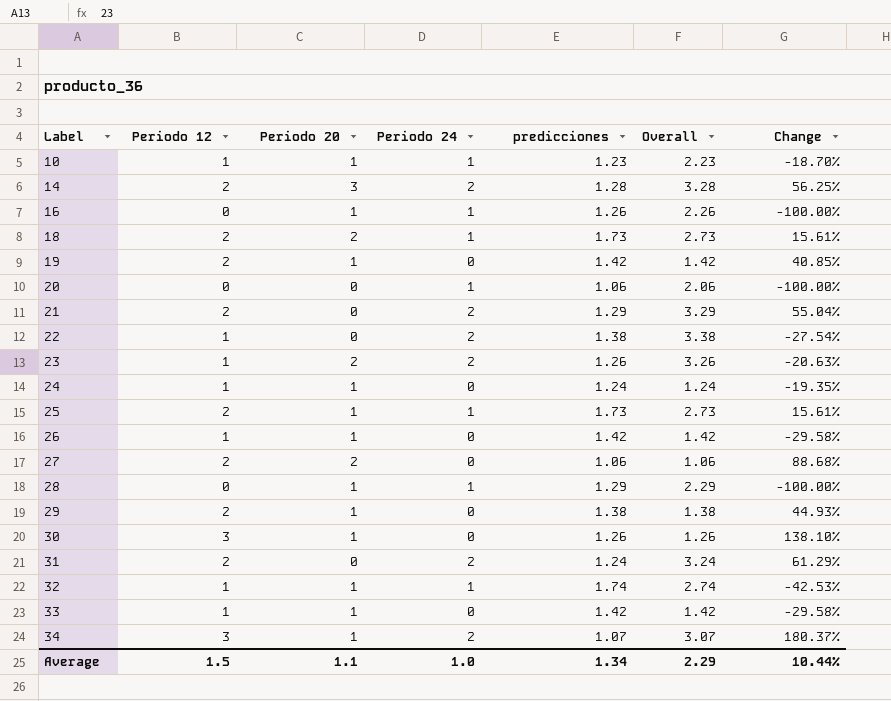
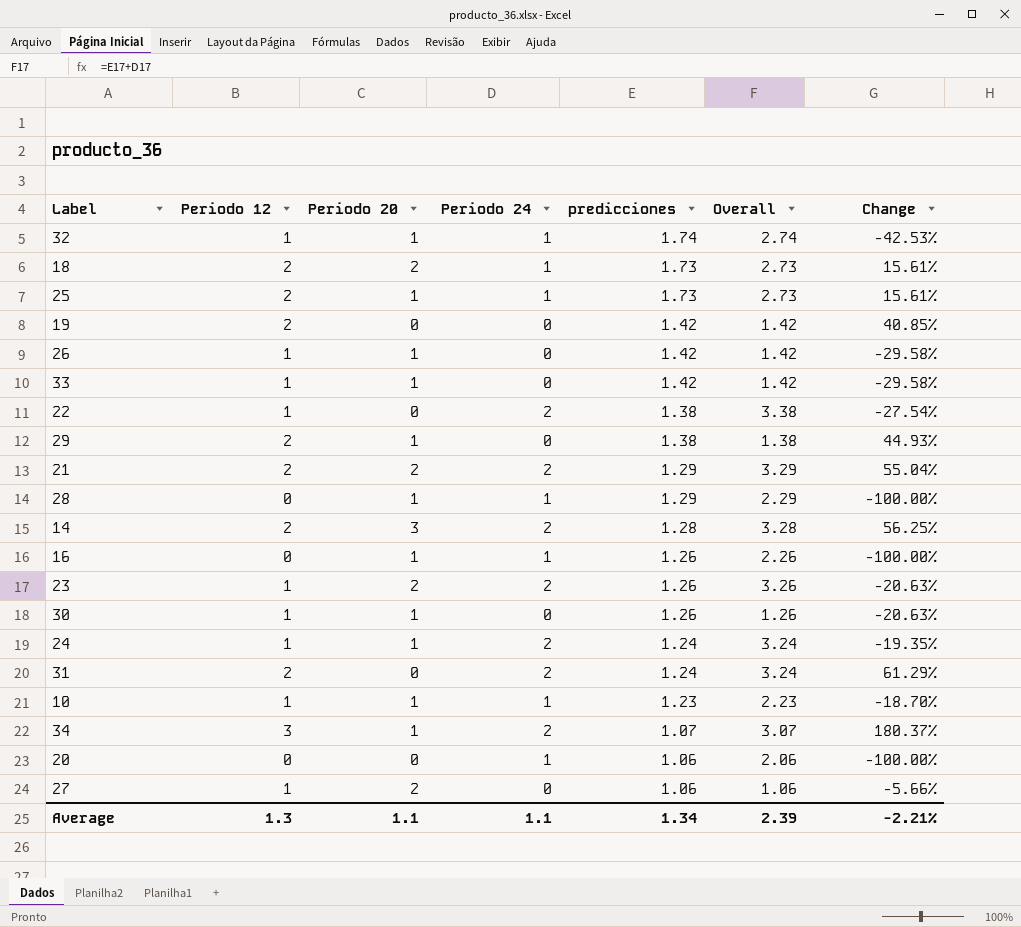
row order: Label ascending -> predicciones descending
19 | Periodo 20: 1 -> 0
21 | Periodo 20: 0 -> 2
30 | Periodo 12: 3 -> 1
30 | Change: 138.10% -> -20.63%
24 | Periodo 24: 0 -> 2
24 | Overall: 1.24 -> 3.24
27 | Periodo 12: 2 -> 1
27 | Change: 88.68% -> -5.66%
Average | Periodo 12: 1.5 -> 1.3
Average | Periodo 24: 1.0 -> 1.1
Average | Overall: 2.29 -> 2.39
Average | Change: 10.44% -> -2.21%

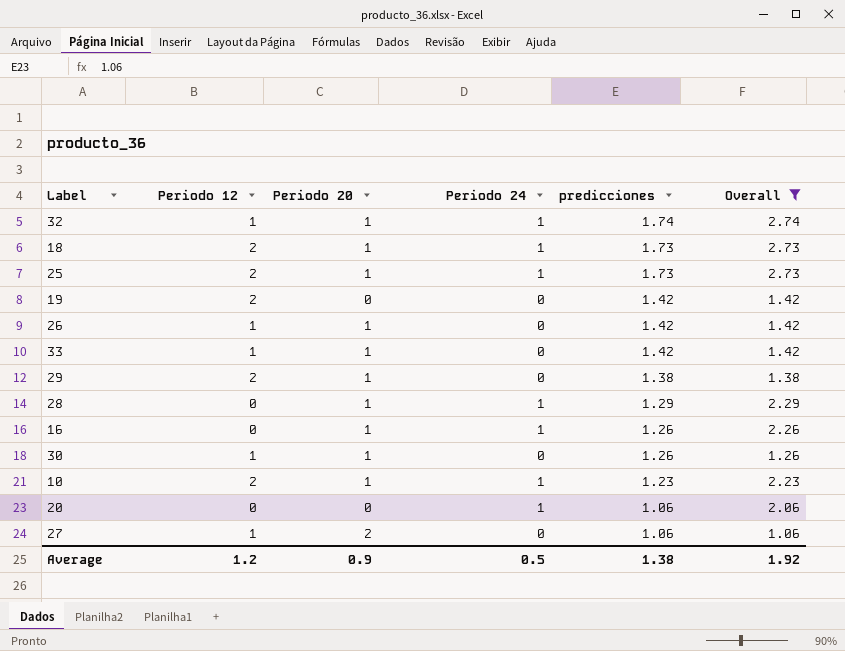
filter: none -> Overall <= 2.74
column Change | formula: ([Periodo 12] - [predicciones]) / [predicciones] -> none
18 | Periodo 20: 2 -> 1
10 | Periodo 12: 1 -> 2
Average | Periodo 12: 1.3 -> 1.2
Average | Periodo 20: 1.1 -> 0.9
Average | Periodo 24: 1.1 -> 0.5
Average | predicciones: 1.34 -> 1.38
Average | Overall: 2.39 -> 1.92

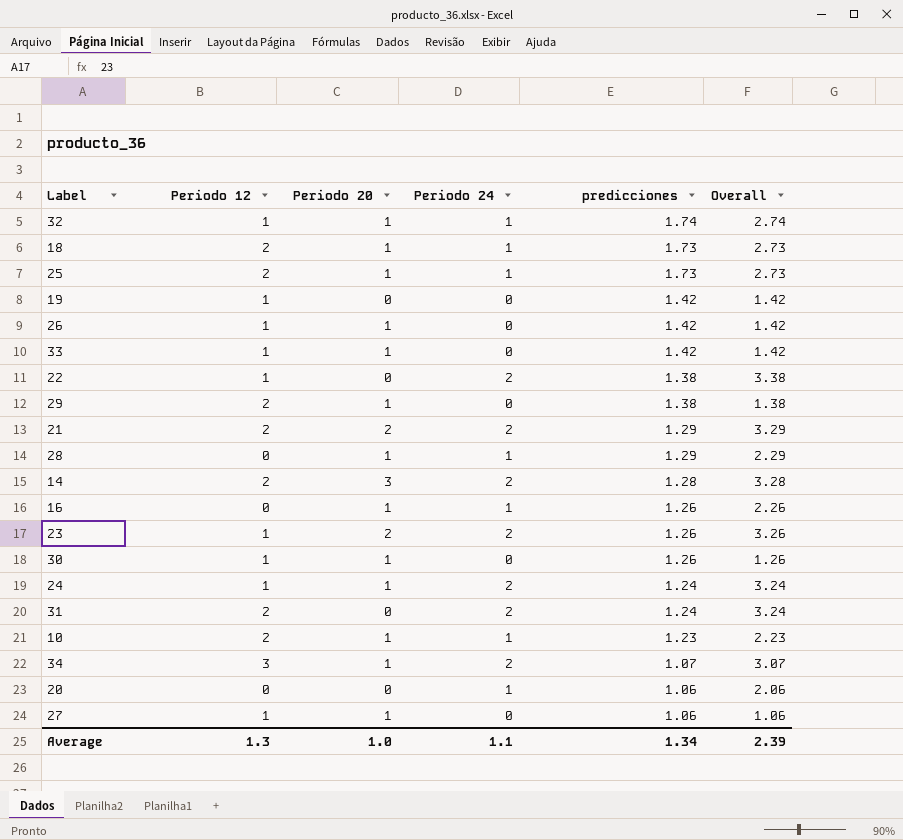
filter: Overall <= 2.74 -> none
19 | Periodo 12: 2 -> 1
27 | Periodo 20: 2 -> 1
Average | Periodo 12: 1.2 -> 1.3
Average | Periodo 20: 0.9 -> 1.0
Average | Periodo 24: 0.5 -> 1.1
Average | predicciones: 1.38 -> 1.34
Average | Overall: 1.92 -> 2.39

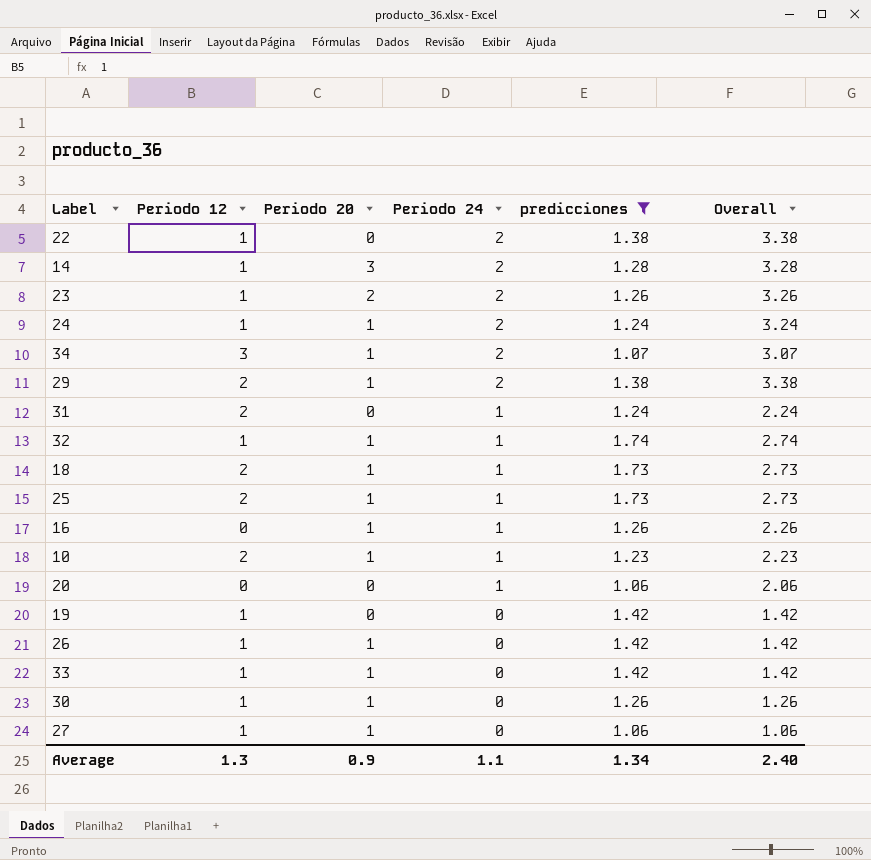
filter: none -> predicciones != 1.29
row order: predicciones descending -> Periodo 24 descending
14 | Periodo 12: 2 -> 1
29 | Periodo 24: 0 -> 2
29 | Overall: 1.38 -> 3.38
31 | Periodo 24: 2 -> 1
31 | Overall: 3.24 -> 2.24
Average | Periodo 20: 1.0 -> 0.9
Average | Overall: 2.39 -> 2.40

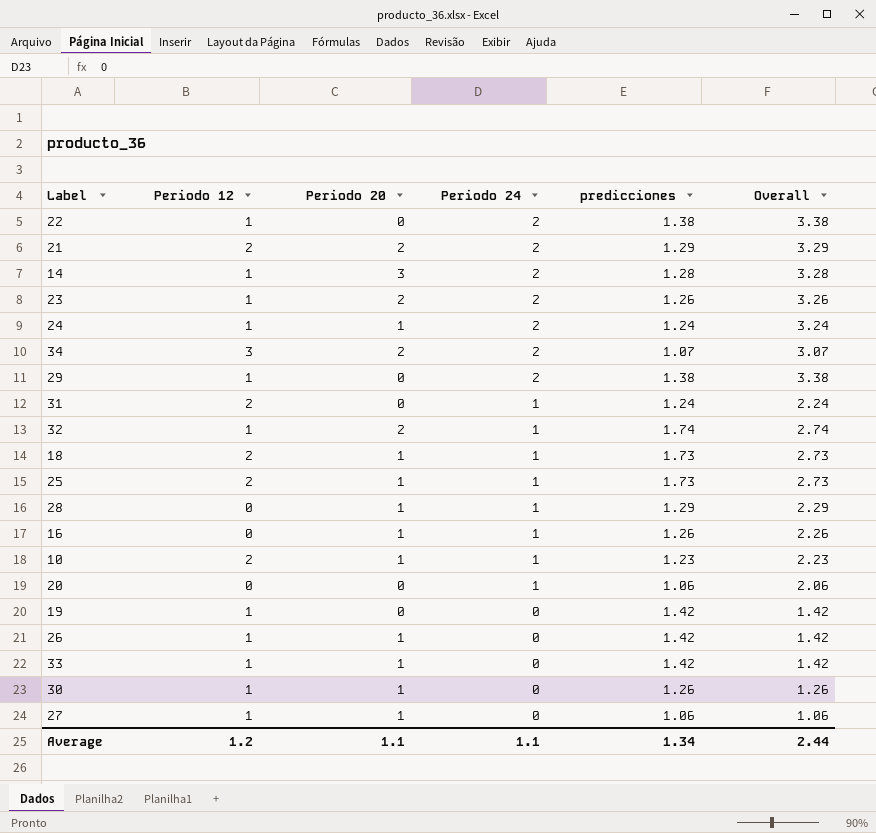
filter: predicciones != 1.29 -> none
34 | Periodo 20: 1 -> 2
29 | Periodo 12: 2 -> 1
29 | Periodo 20: 1 -> 0
32 | Periodo 20: 1 -> 2
Average | Periodo 12: 1.3 -> 1.2
Average | Periodo 20: 0.9 -> 1.1
Average | Overall: 2.40 -> 2.44

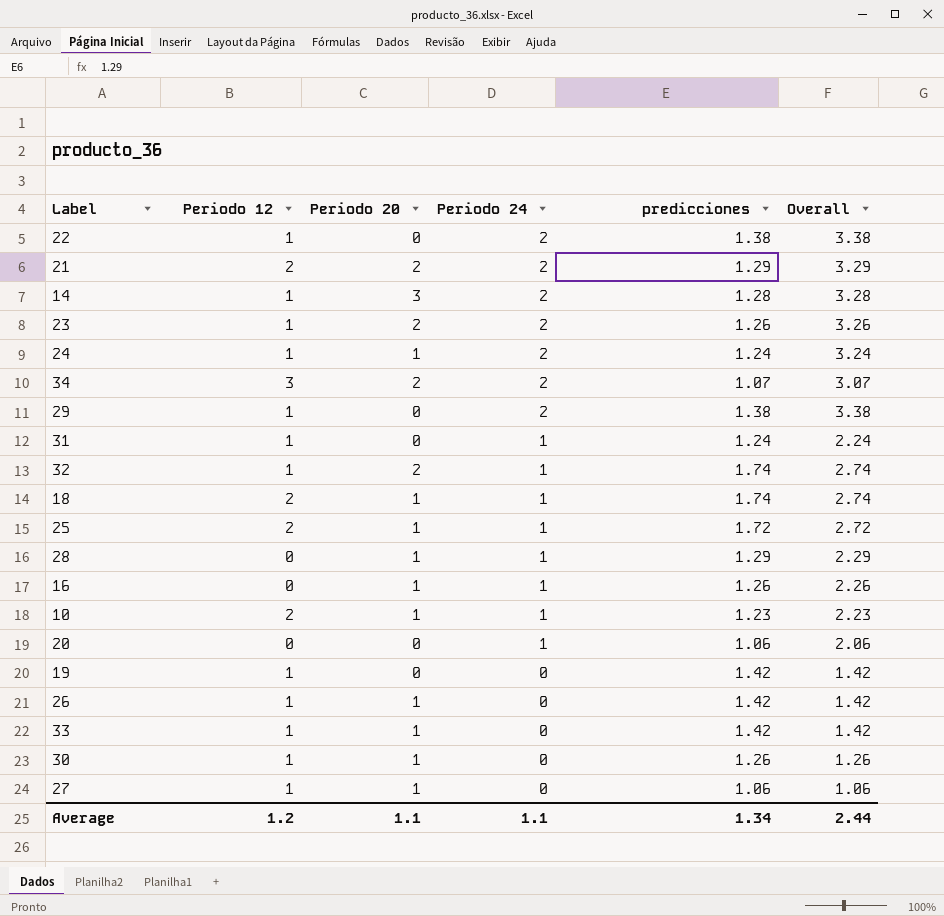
31 | Periodo 12: 2 -> 1
18 | predicciones: 1.73 -> 1.74
18 | Overall: 2.73 -> 2.74
25 | predicciones: 1.73 -> 1.72
25 | Overall: 2.73 -> 2.72

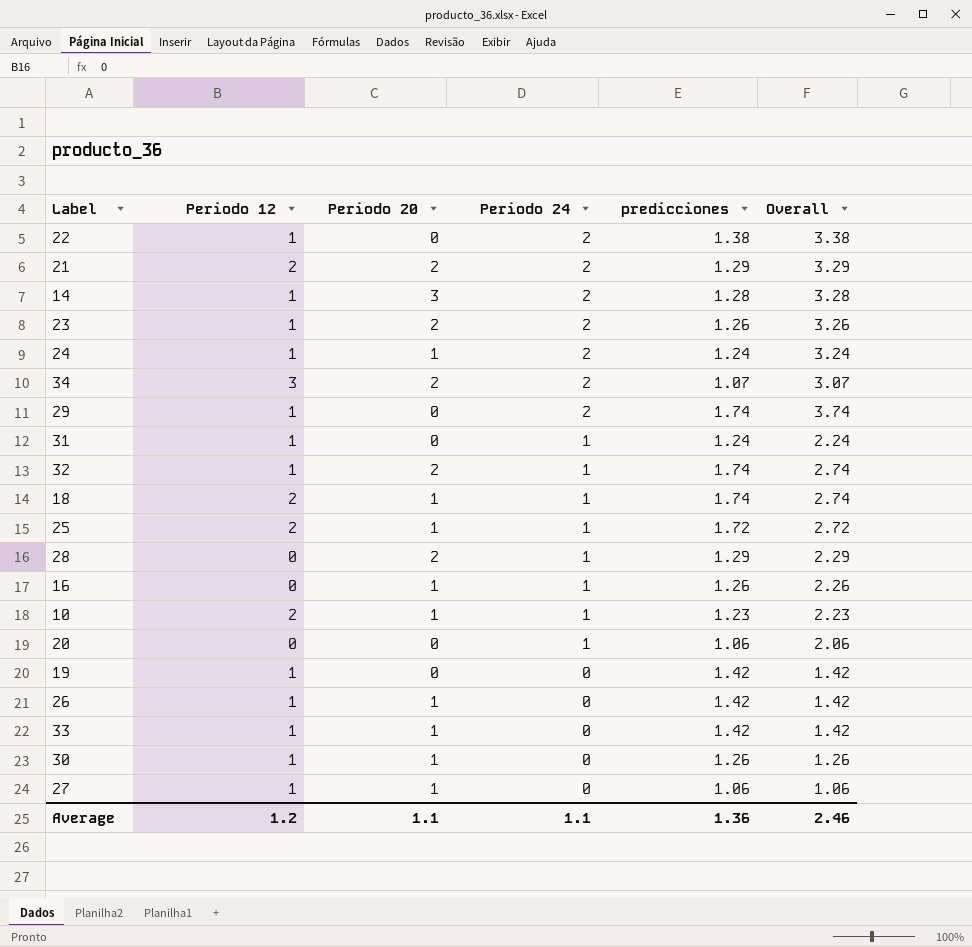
29 | predicciones: 1.38 -> 1.74
29 | Overall: 3.38 -> 3.74
28 | Periodo 20: 1 -> 2
Average | predicciones: 1.34 -> 1.36
Average | Overall: 2.44 -> 2.46

